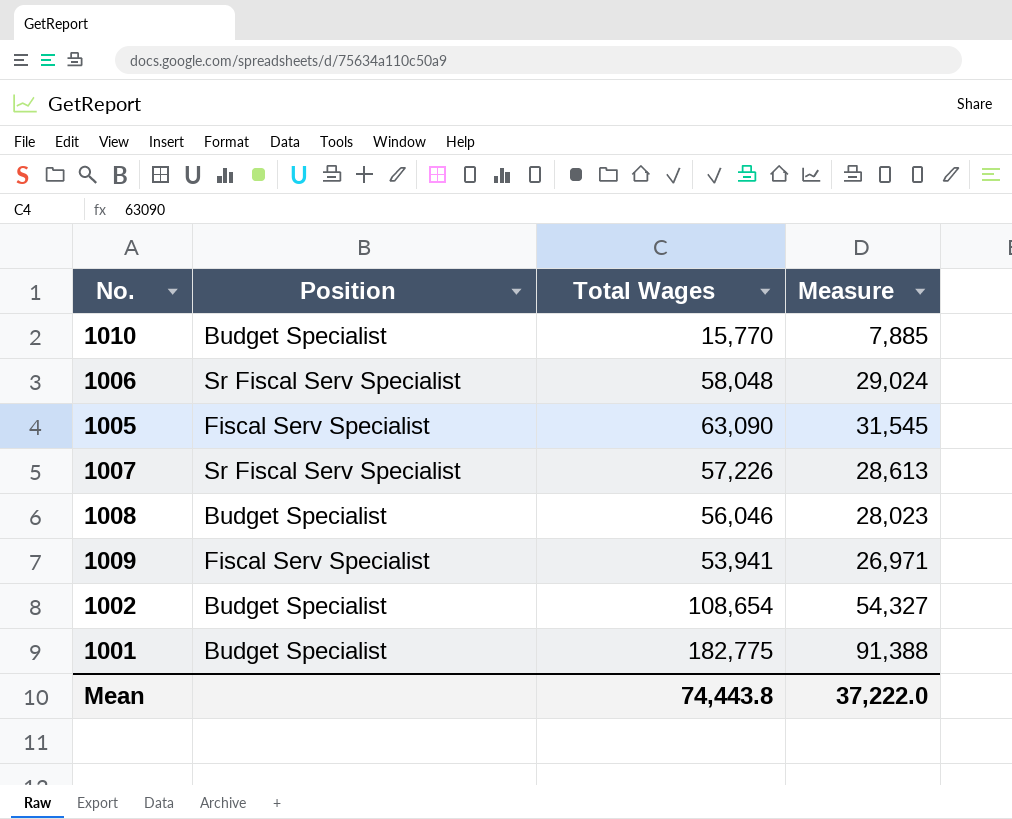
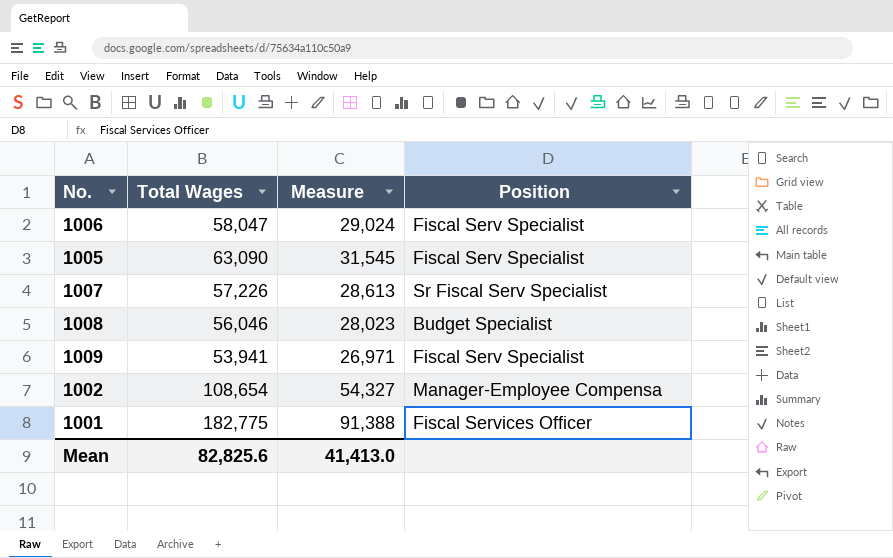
column Position | position: 2 -> 4
row 1010: Budget Specialist | 15,770 | 7,885 -> none
1006 | Total Wages: 58,048 -> 58,047
1006 | Position: Sr Fiscal Serv Specialist -> Fiscal Serv Specialist
1002 | Position: Budget Specialist -> Manager-Employee Compensa
1001 | Position: Budget Specialist -> Fiscal Services Officer
Mean | Total Wages: 74,443.8 -> 82,825.6
Mean | Measure: 37,222.0 -> 41,413.0

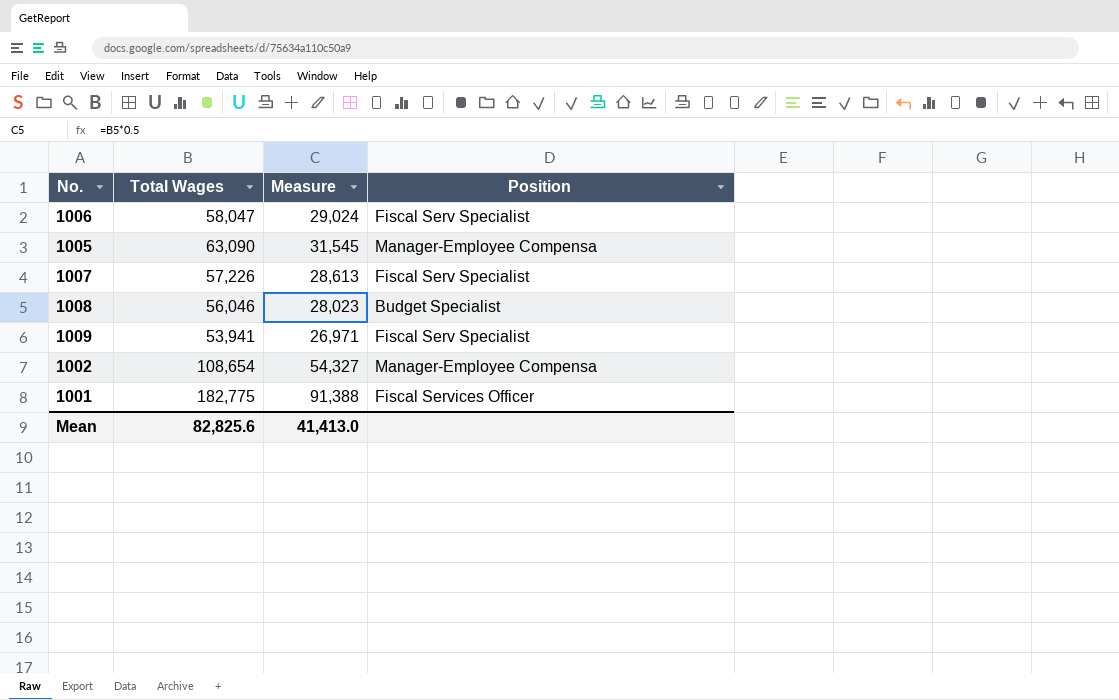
1005 | Position: Fiscal Serv Specialist -> Manager-Employee Compensa
1007 | Position: Sr Fiscal Serv Specialist -> Fiscal Serv Specialist

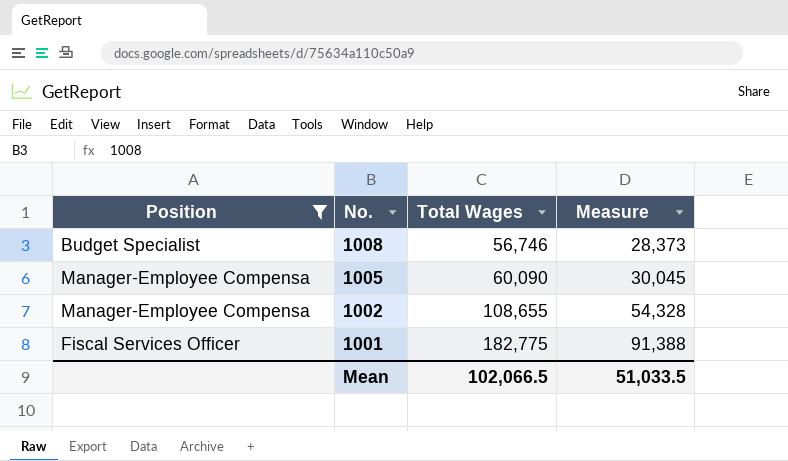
filter: none -> Position != Fiscal Serv Specialist
row order: none -> No. descending
column Position | position: 4 -> 1
1008 | Total Wages: 56,046 -> 56,746
1008 | Measure: 28,023 -> 28,373
1005 | Total Wages: 63,090 -> 60,090
1005 | Measure: 31,545 -> 30,045
1002 | Total Wages: 108,654 -> 108,655
1002 | Measure: 54,327 -> 54,328
Mean | Total Wages: 82,825.6 -> 102,066.5
Mean | Measure: 41,413.0 -> 51,033.5

